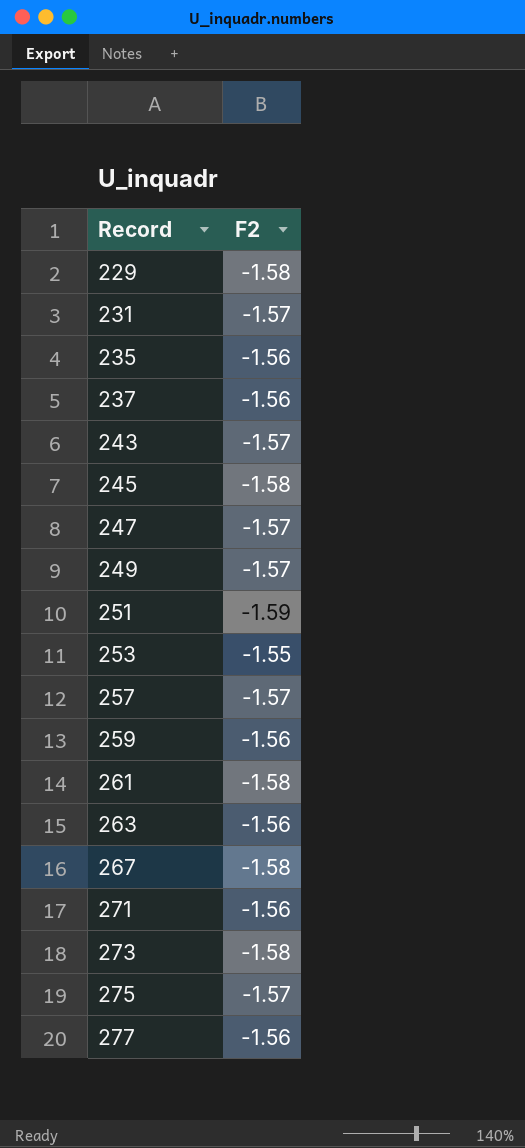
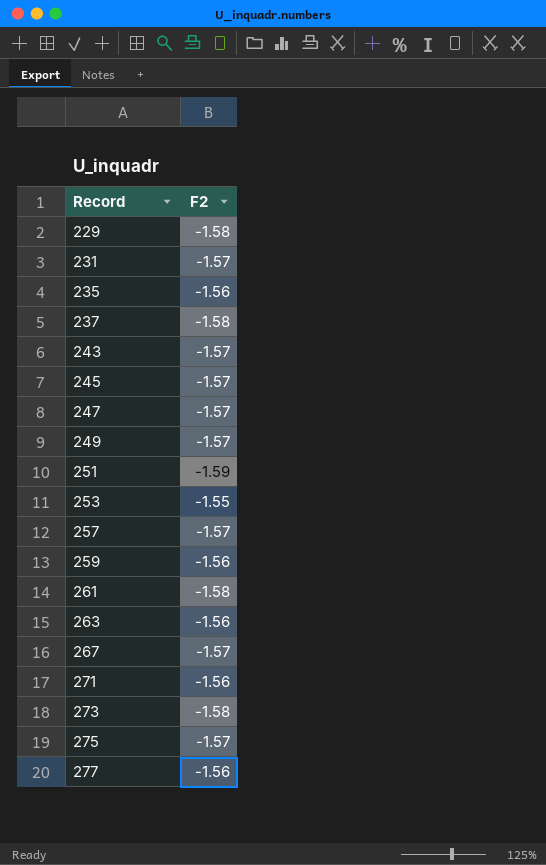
237 | F2: -1.56 -> -1.58
245 | F2: -1.58 -> -1.57
267 | F2: -1.58 -> -1.57

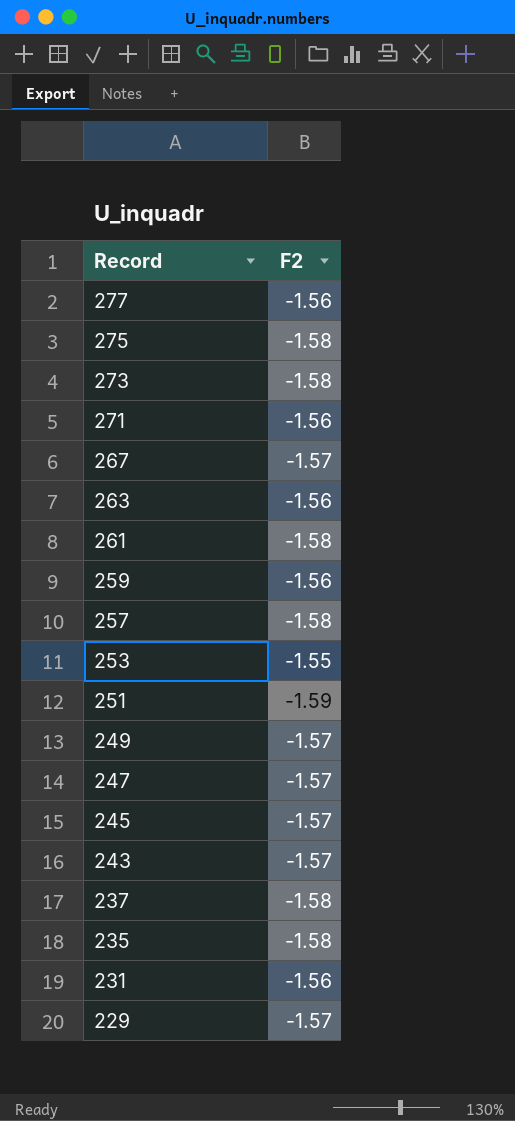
row order: Record ascending -> Record descending
275 | F2: -1.57 -> -1.58
257 | F2: -1.57 -> -1.58
235 | F2: -1.56 -> -1.58
231 | F2: -1.57 -> -1.56
229 | F2: -1.58 -> -1.57

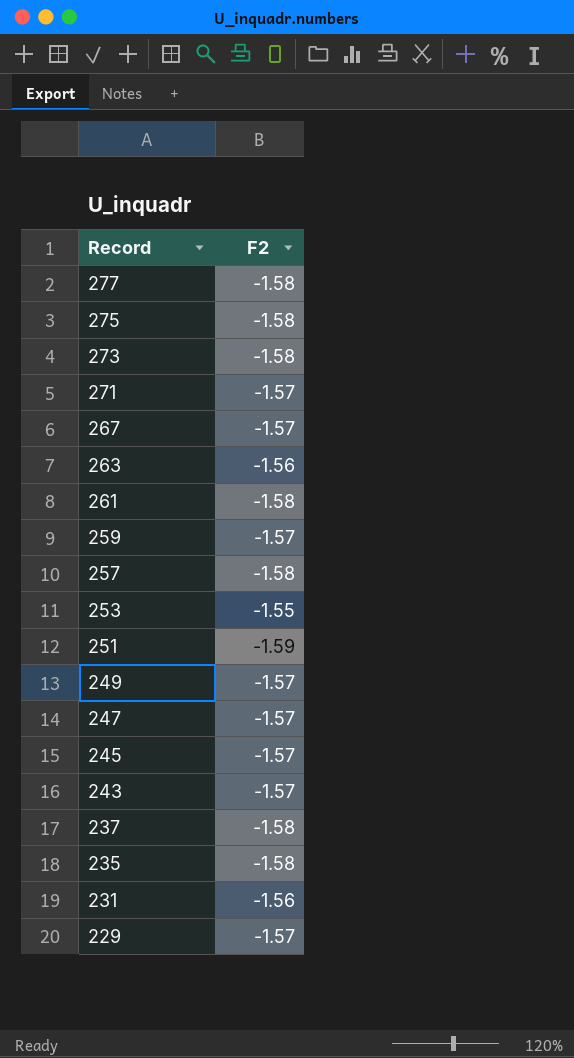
277 | F2: -1.56 -> -1.58
271 | F2: -1.56 -> -1.57
259 | F2: -1.56 -> -1.57

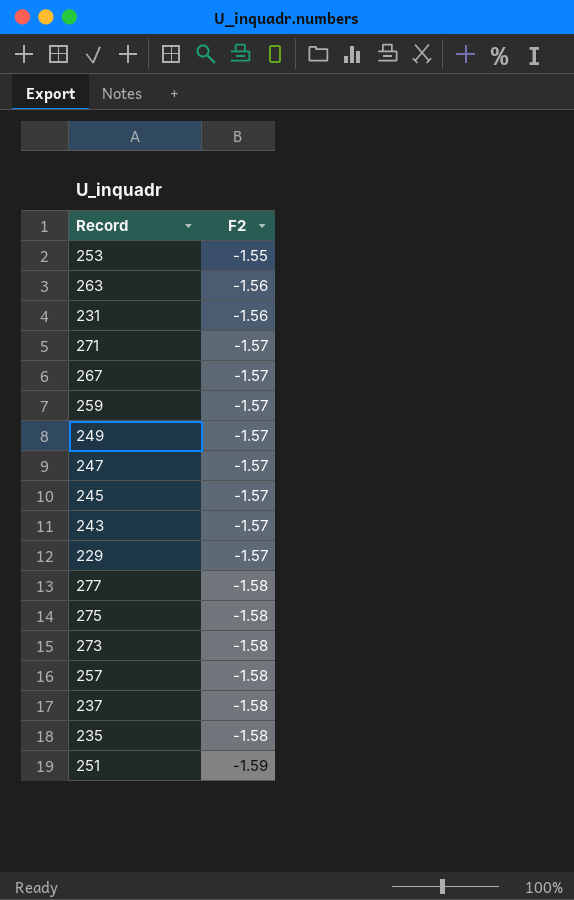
row order: Record descending -> F2 descending
row 261: -1.58 -> none

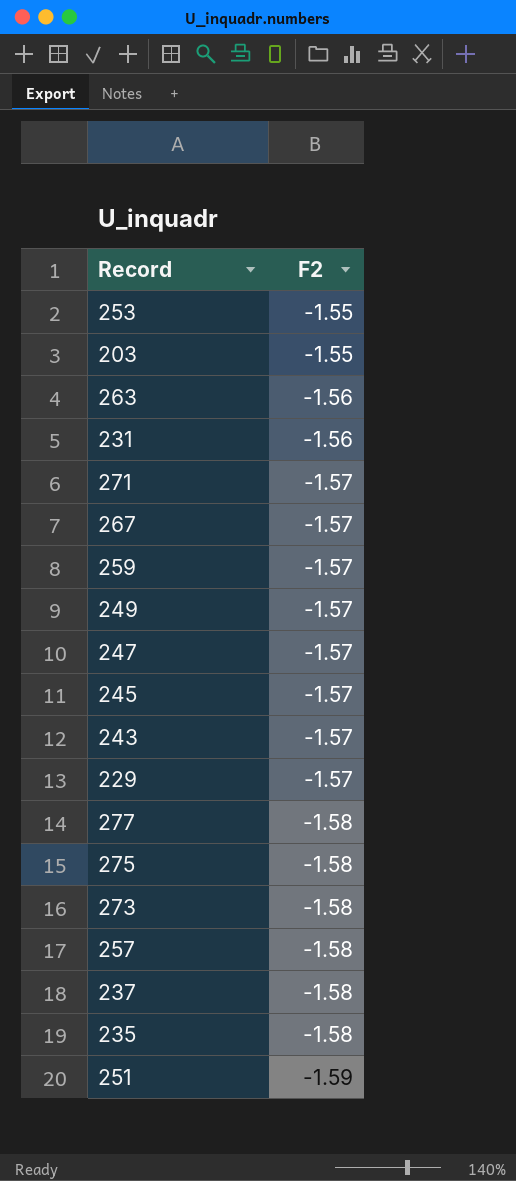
row 203: none -> -1.55

